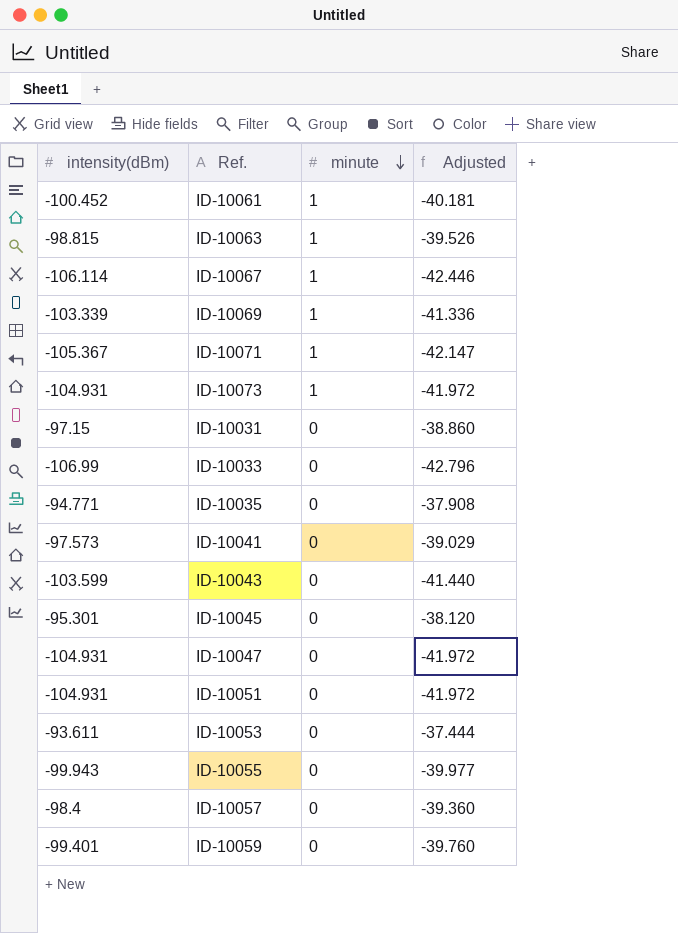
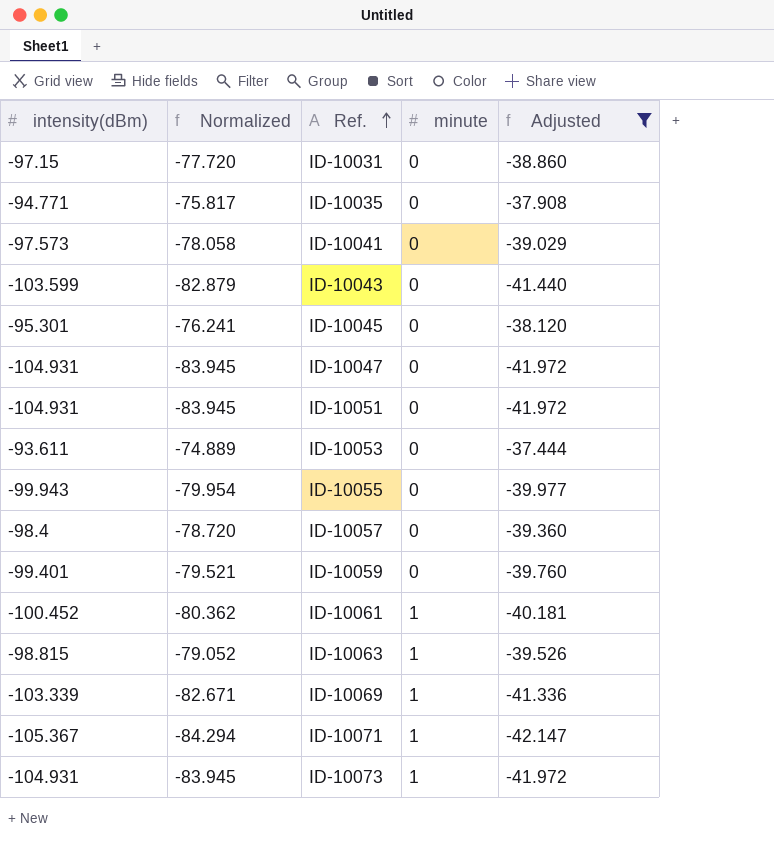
filter: none -> Adjusted >= -42.147
row order: minute descending -> Ref. ascending
column Normalized | formula: none -> [intensity(dBm)] * 0.8

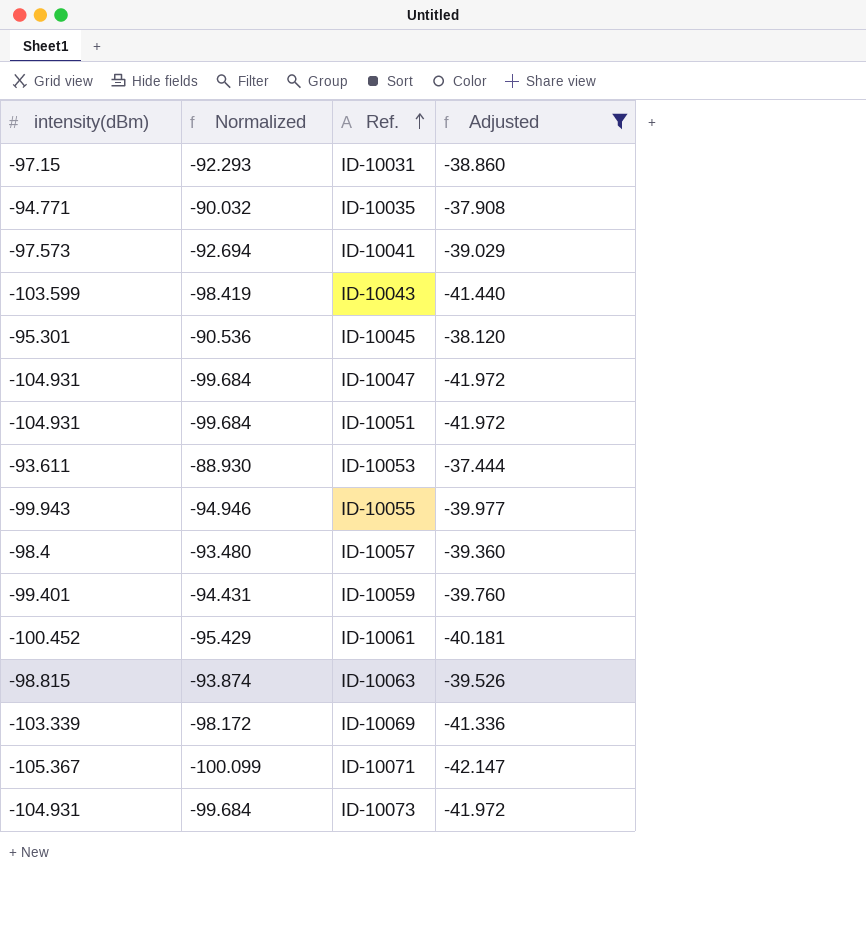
column minute | position: 4 -> none
column Normalized | formula: [intensity(dBm)] * 0.8 -> [intensity(dBm)] * 0.95

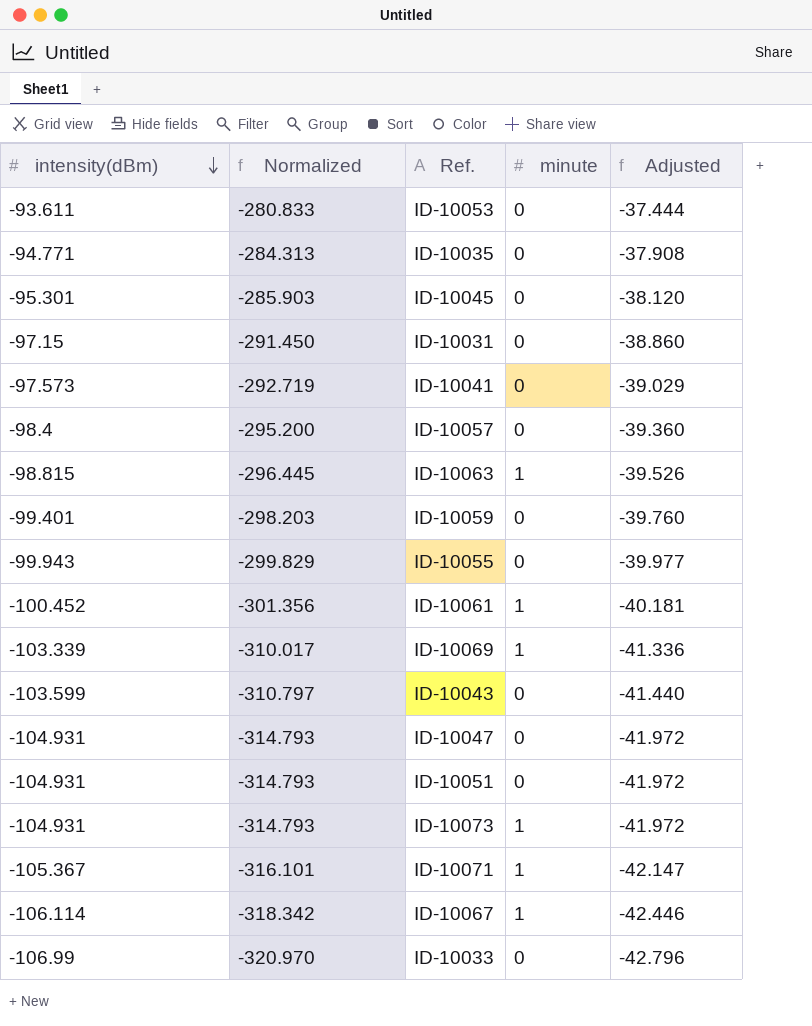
filter: Adjusted >= -42.147 -> none
row order: Ref. ascending -> intensity(dBm) descending
column Normalized | formula: [intensity(dBm)] * 0.95 -> [intensity(dBm)] * 3
column minute | position: none -> 4

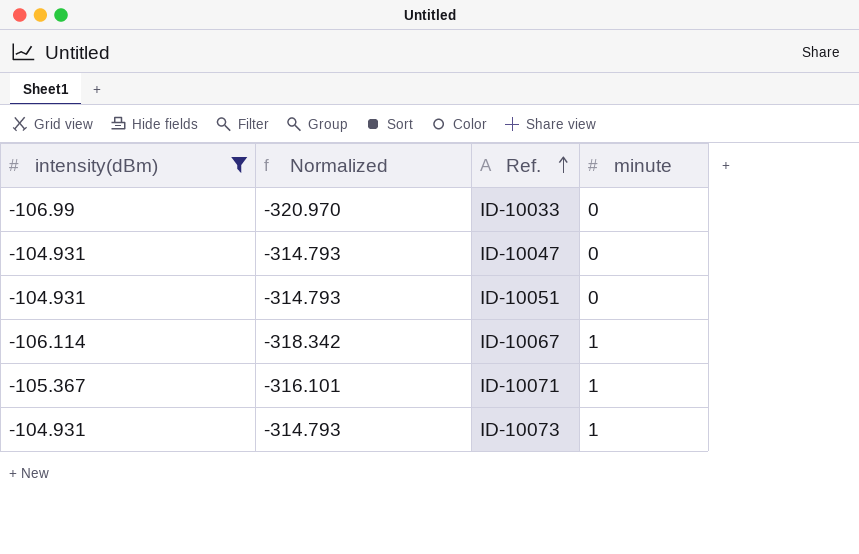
filter: none -> intensity(dBm) <= -104.931
row order: intensity(dBm) descending -> Ref. ascending
column Adjusted | formula: [intensity(dBm)] * 0.4 -> none

